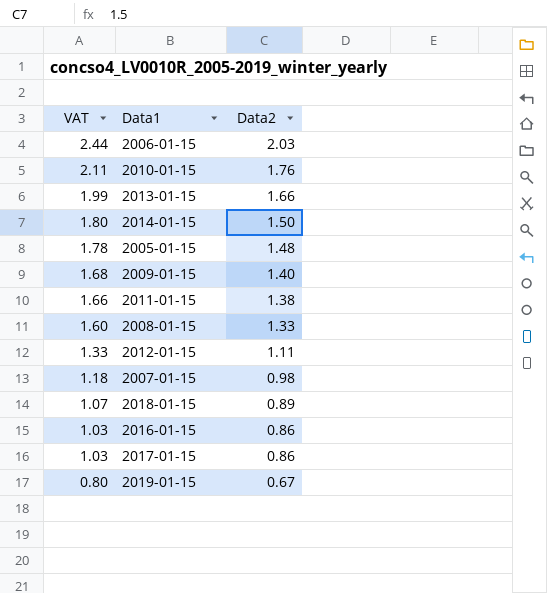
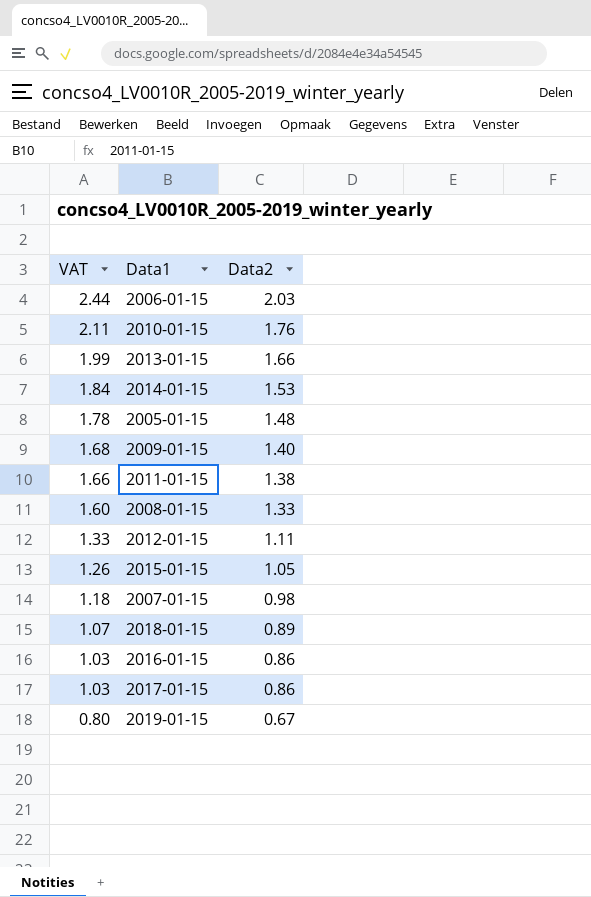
2014-01-15 | VAT: 1.80 -> 1.84
2014-01-15 | Data2: 1.50 -> 1.53
row 2015-01-15: none -> 1.26 | 1.05

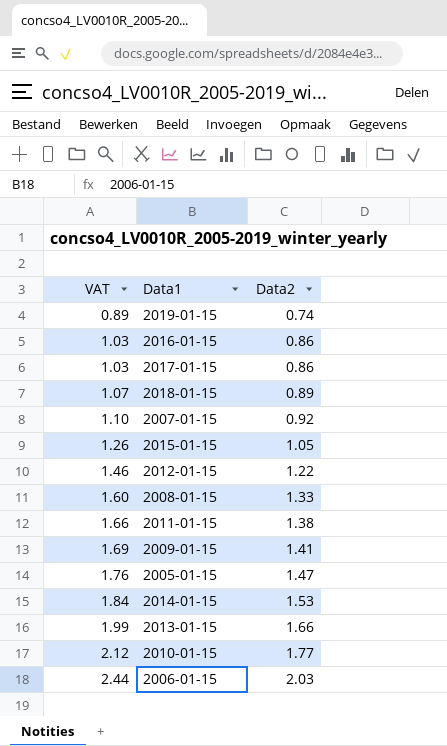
row order: VAT descending -> VAT ascending
2019-01-15 | VAT: 0.80 -> 0.89
2019-01-15 | Data2: 0.67 -> 0.74
2007-01-15 | VAT: 1.18 -> 1.10
2007-01-15 | Data2: 0.98 -> 0.92
2012-01-15 | VAT: 1.33 -> 1.46
2012-01-15 | Data2: 1.11 -> 1.22
2009-01-15 | VAT: 1.68 -> 1.69
2009-01-15 | Data2: 1.40 -> 1.41
2005-01-15 | VAT: 1.78 -> 1.76
2005-01-15 | Data2: 1.48 -> 1.47
2010-01-15 | VAT: 2.11 -> 2.12
2010-01-15 | Data2: 1.76 -> 1.77

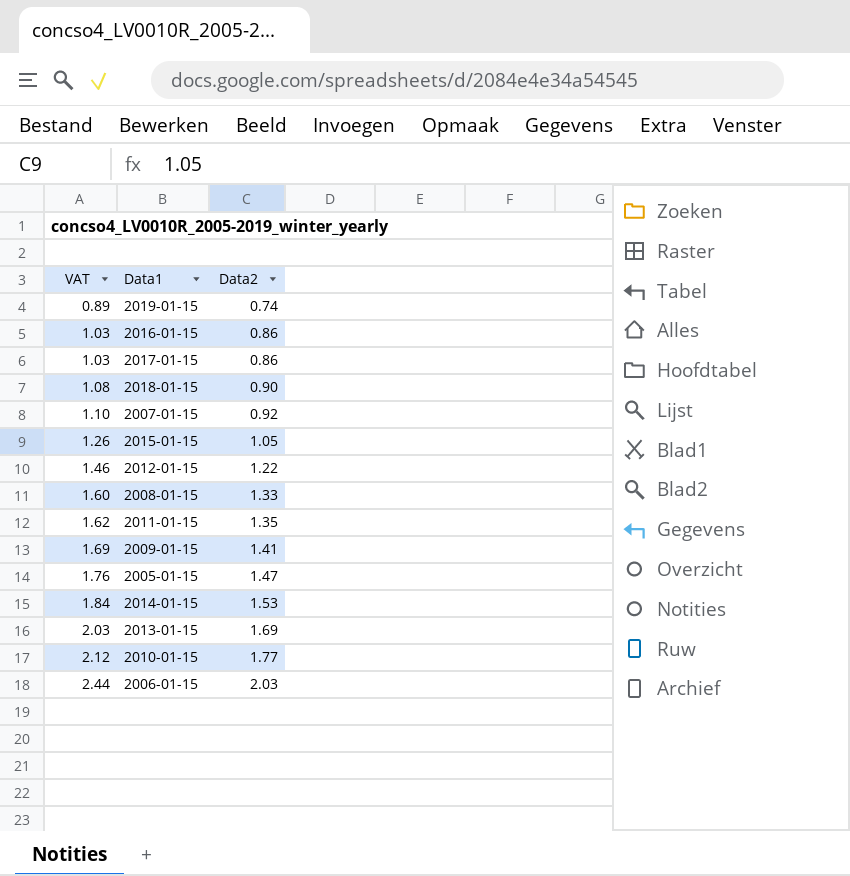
2018-01-15 | VAT: 1.07 -> 1.08
2018-01-15 | Data2: 0.89 -> 0.90
2011-01-15 | VAT: 1.66 -> 1.62
2011-01-15 | Data2: 1.38 -> 1.35
2013-01-15 | VAT: 1.99 -> 2.03
2013-01-15 | Data2: 1.66 -> 1.69

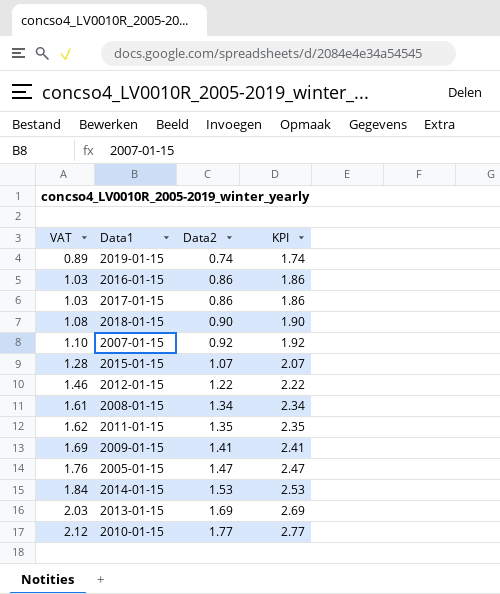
column KPI | formula: none -> [Data2] + 1
row 2006-01-15: 2.44 | 2.03 -> none
2015-01-15 | VAT: 1.26 -> 1.28
2015-01-15 | Data2: 1.05 -> 1.07
2008-01-15 | VAT: 1.60 -> 1.61
2008-01-15 | Data2: 1.33 -> 1.34

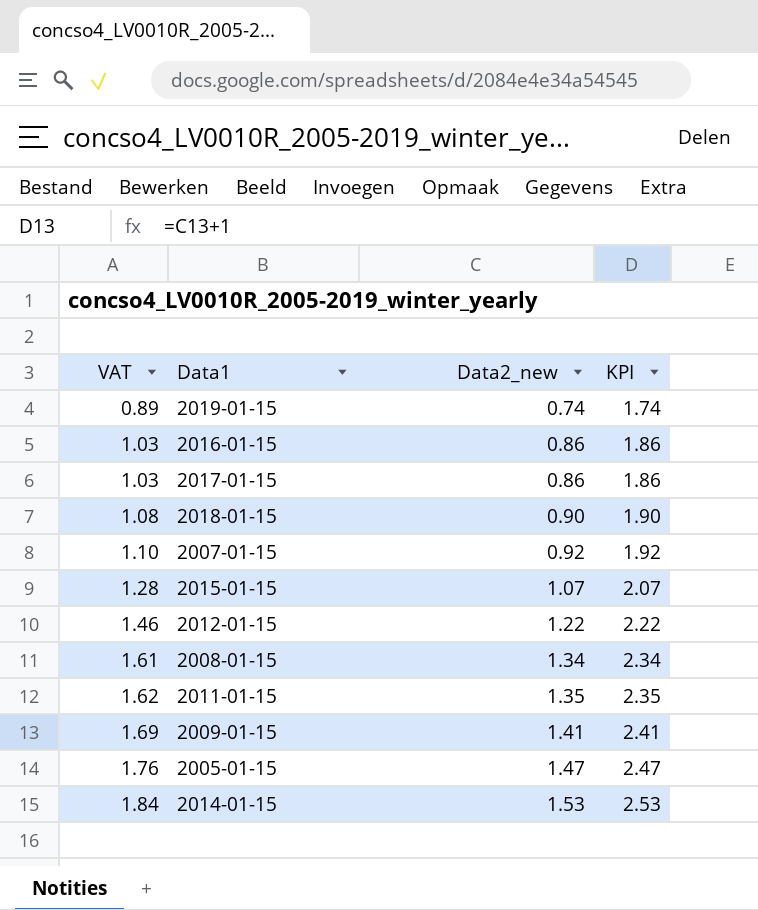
column name: Data2 -> Data2_new
row 2013-01-15: 2.03 | 1.69 | 2.69 -> none
row 2010-01-15: 2.12 | 1.77 | 2.77 -> none

